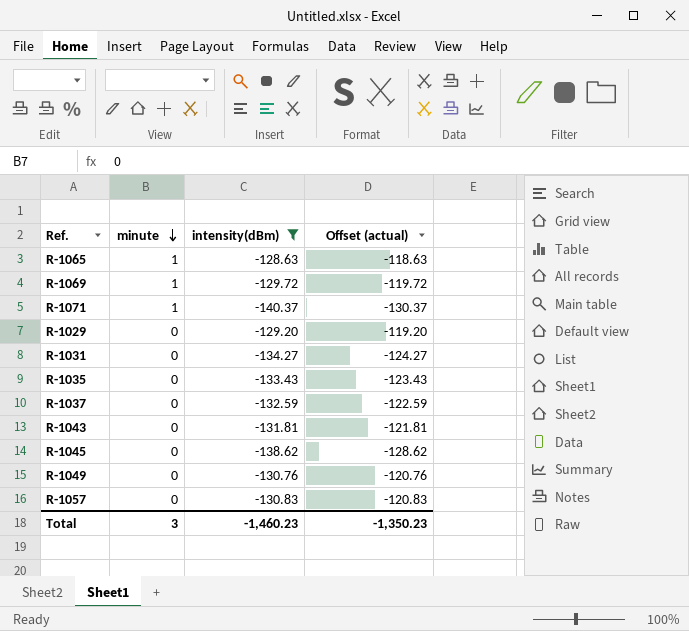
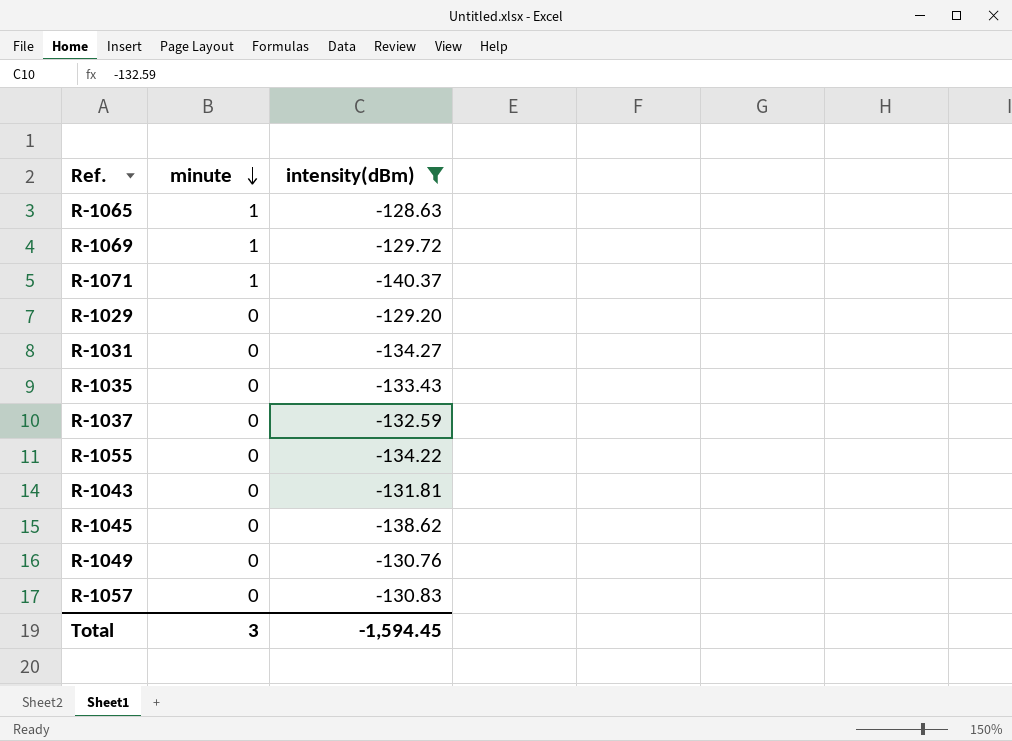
column Offset (actual) | formula: [intensity(dBm)] + 10 -> none
row R-1055: none -> 0 | -134.22
Total | intensity(dBm): -1,460.23 -> -1,594.45

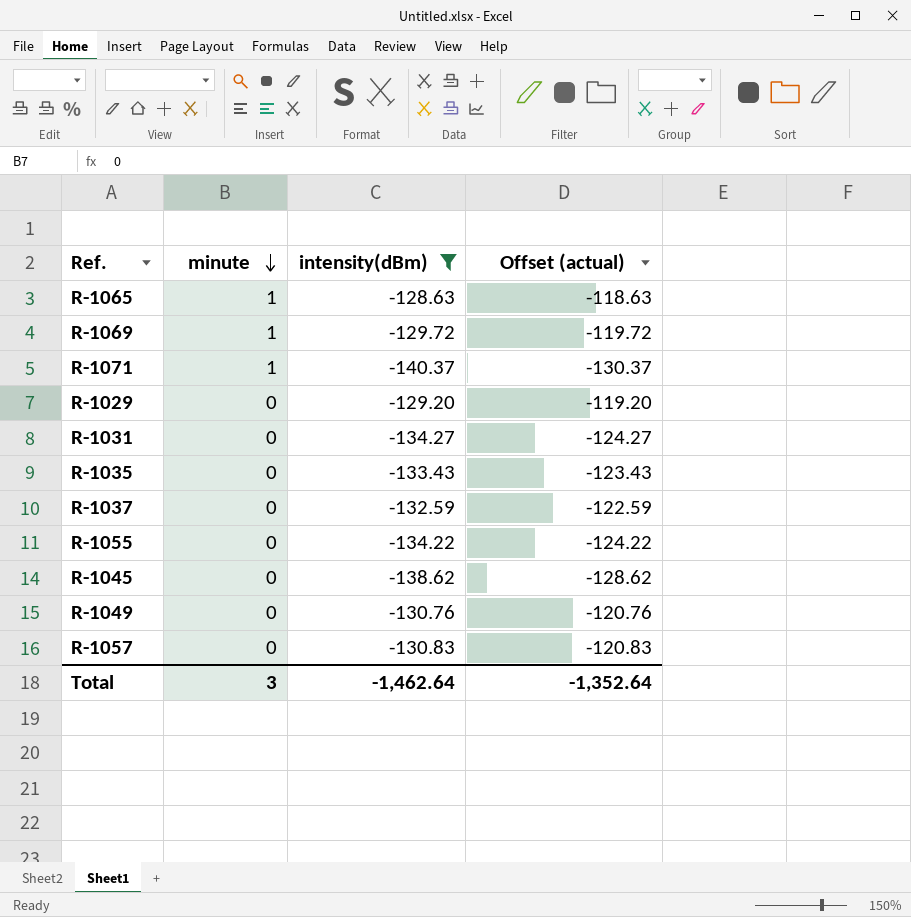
column Offset (actual) | formula: none -> [intensity(dBm)] + 10
row R-1043: 0 | -131.81 -> none
Total | intensity(dBm): -1,594.45 -> -1,462.64

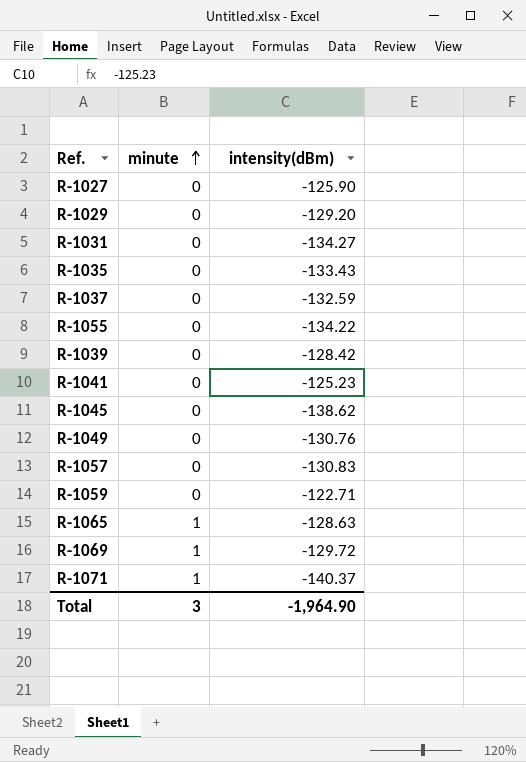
filter: intensity(dBm) <= -128.63 -> none
row order: minute descending -> minute ascending
column Offset (actual) | formula: [intensity(dBm)] + 10 -> none
Total | intensity(dBm): -1,462.64 -> -1,964.90

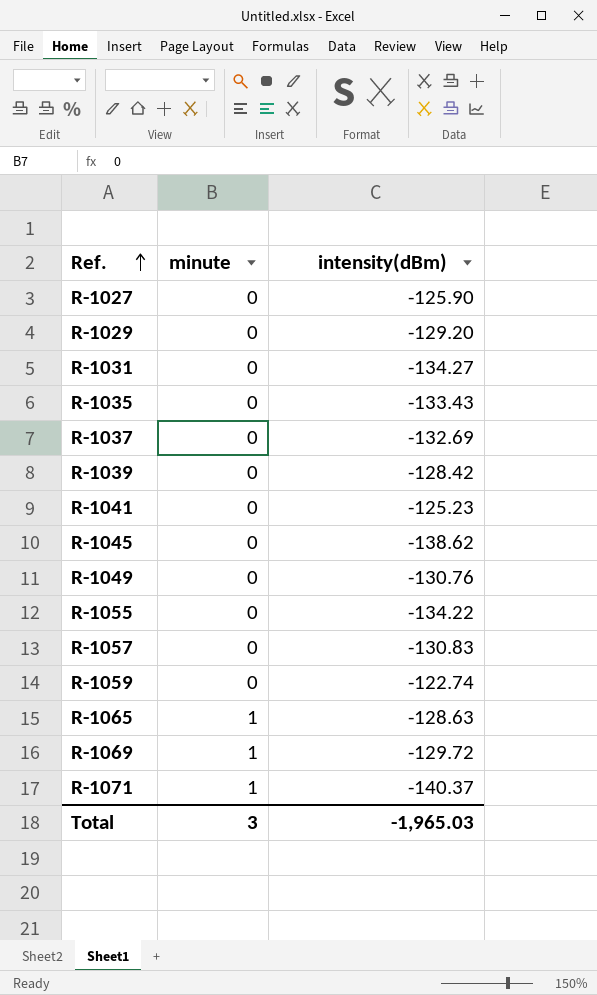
row order: minute ascending -> Ref. ascending
R-1037 | intensity(dBm): -132.59 -> -132.69
R-1059 | intensity(dBm): -122.71 -> -122.74
Total | intensity(dBm): -1,964.90 -> -1,965.03

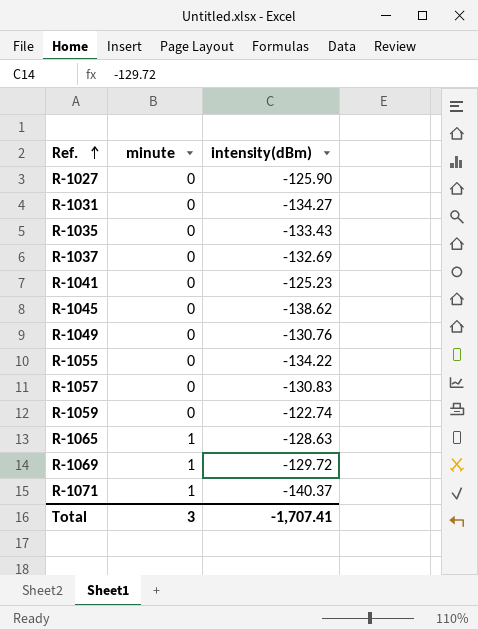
row R-1029: 0 | -129.20 -> none
row R-1039: 0 | -128.42 -> none
Total | intensity(dBm): -1,965.03 -> -1,707.41

